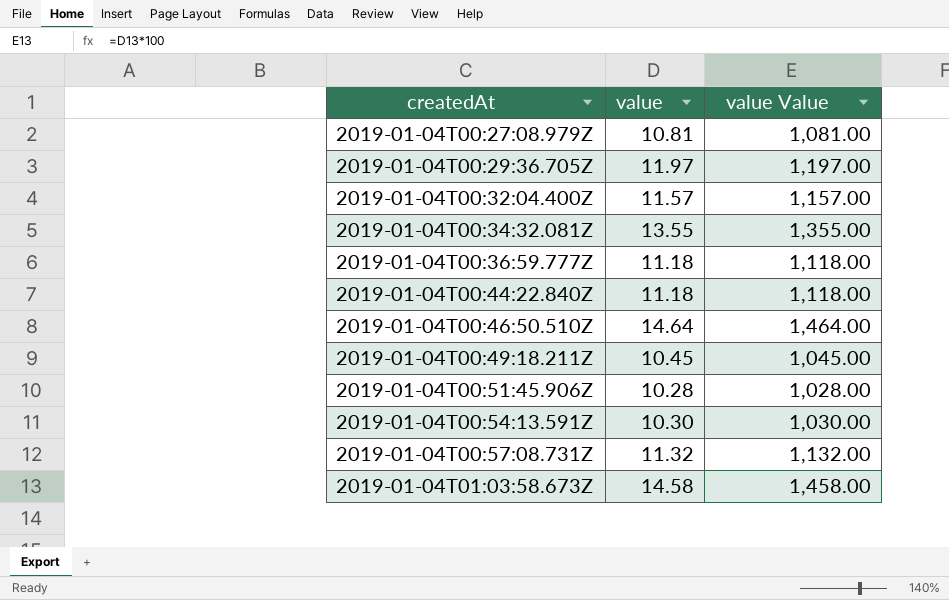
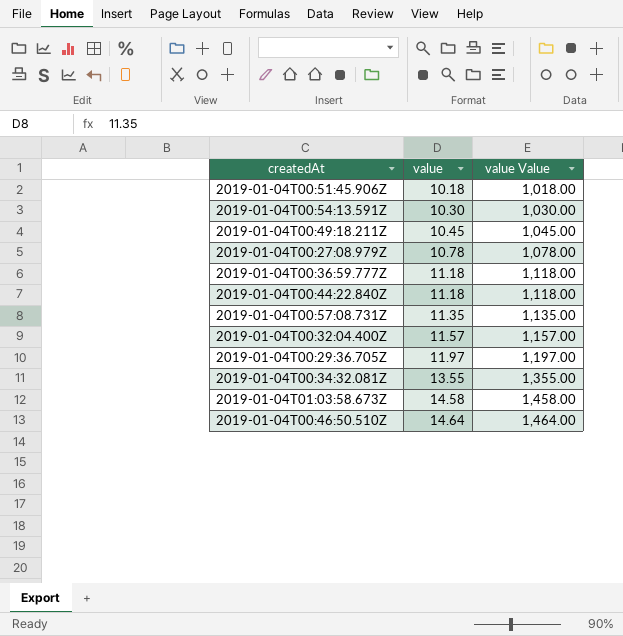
row order: createdAt ascending -> value ascending
2019-01-04T00:51:45.906Z | value: 10.28 -> 10.18
2019-01-04T00:51:45.906Z | value Value: 1,028.00 -> 1,018.00
2019-01-04T00:27:08.979Z | value: 10.81 -> 10.78
2019-01-04T00:27:08.979Z | value Value: 1,081.00 -> 1,078.00
2019-01-04T00:57:08.731Z | value: 11.32 -> 11.35
2019-01-04T00:57:08.731Z | value Value: 1,132.00 -> 1,135.00

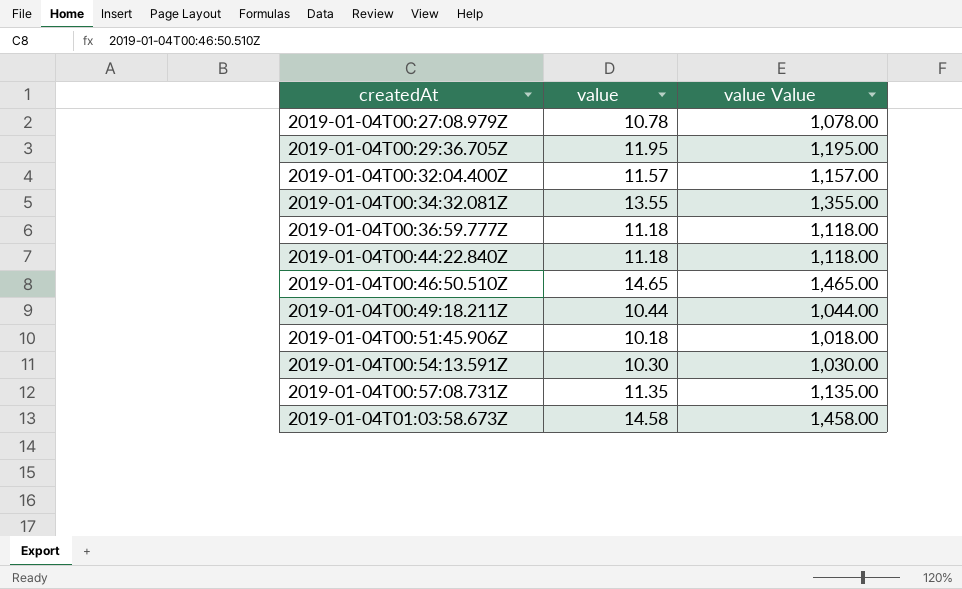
row order: value ascending -> createdAt ascending
2019-01-04T00:29:36.705Z | value: 11.97 -> 11.95
2019-01-04T00:29:36.705Z | value Value: 1,197.00 -> 1,195.00
2019-01-04T00:46:50.510Z | value: 14.64 -> 14.65
2019-01-04T00:46:50.510Z | value Value: 1,464.00 -> 1,465.00
2019-01-04T00:49:18.211Z | value: 10.45 -> 10.44
2019-01-04T00:49:18.211Z | value Value: 1,045.00 -> 1,044.00

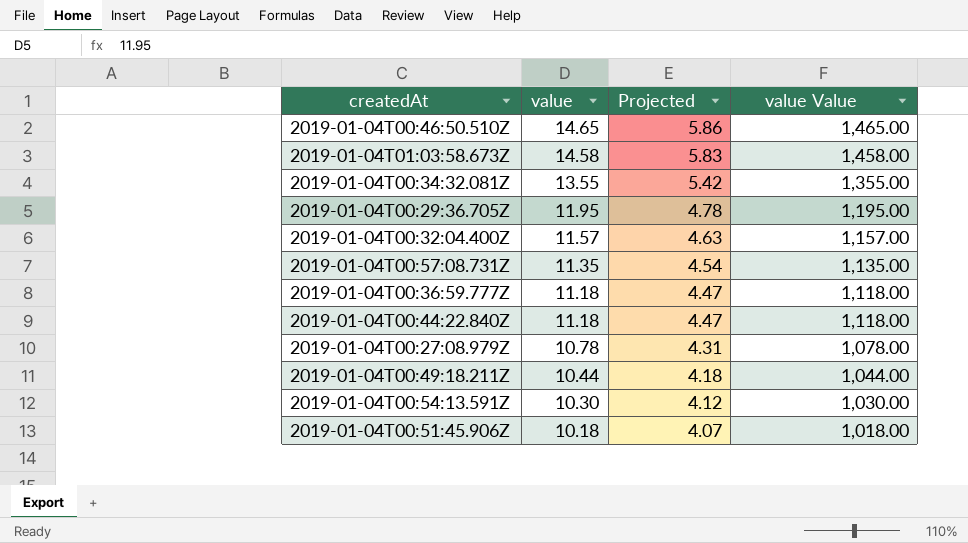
row order: createdAt ascending -> value descending
column Projected | formula: none -> [value] * 0.4

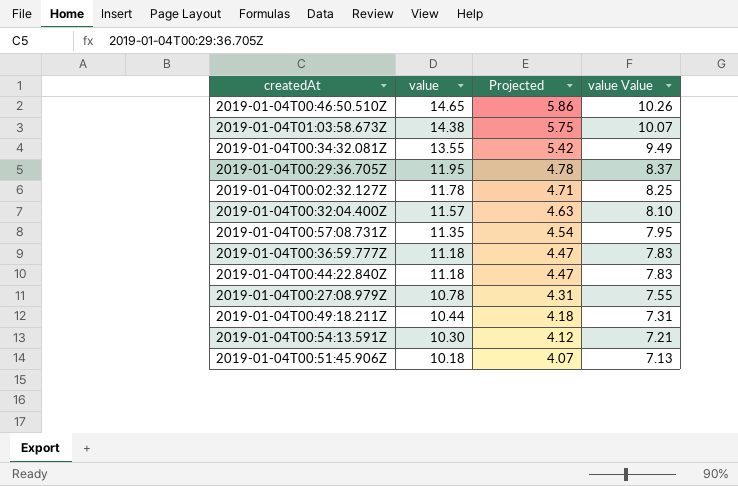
column value Value | formula: [value] * 100 -> [value] * 0.7
2019-01-04T01:03:58.673Z | value: 14.58 -> 14.38
2019-01-04T01:03:58.673Z | Projected: 5.83 -> 5.75
row 2019-01-04T00:02:32.127Z: none -> 11.78 | 4.71 | 8.25

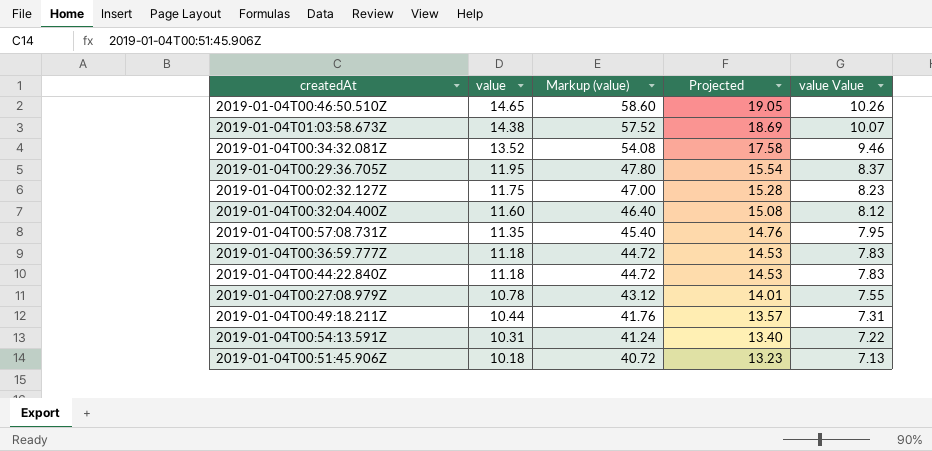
column Markup (value) | formula: none -> [value] * 4
column Projected | formula: [value] * 0.4 -> [value] * 1.3
2019-01-04T00:34:32.081Z | value: 13.55 -> 13.52
2019-01-04T00:34:32.081Z | value Value: 9.49 -> 9.46
2019-01-04T00:02:32.127Z | value: 11.78 -> 11.75
2019-01-04T00:02:32.127Z | value Value: 8.25 -> 8.23
2019-01-04T00:32:04.400Z | value: 11.57 -> 11.60
2019-01-04T00:32:04.400Z | value Value: 8.10 -> 8.12
2019-01-04T00:54:13.591Z | value: 10.30 -> 10.31
2019-01-04T00:54:13.591Z | value Value: 7.21 -> 7.22

